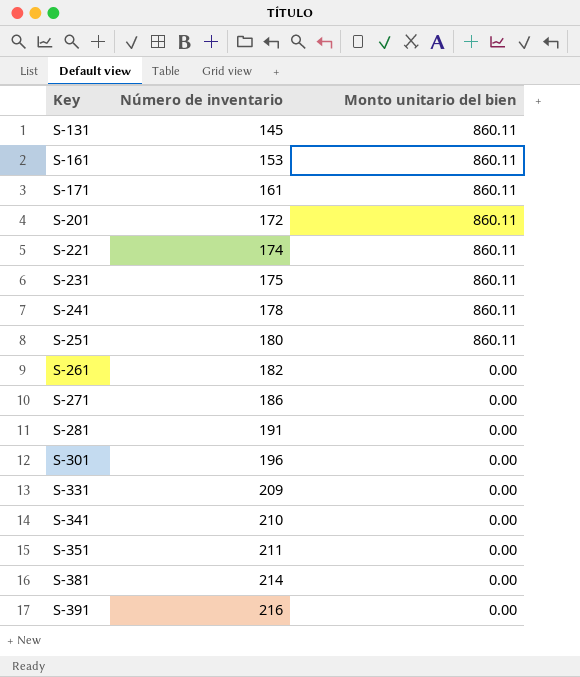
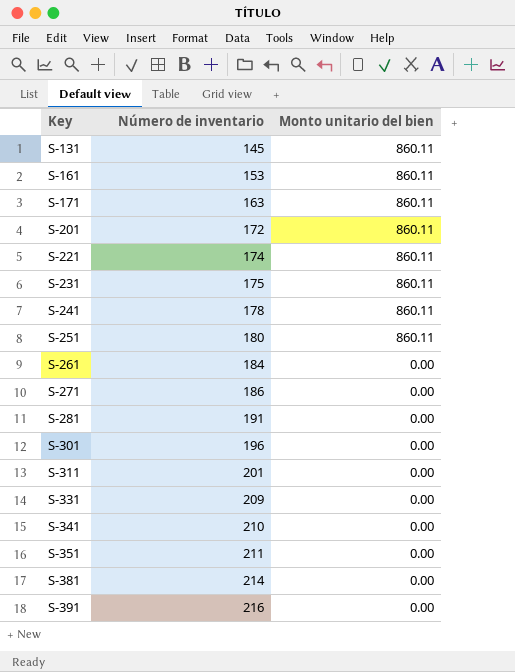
S-171 | Número de inventario: 161 -> 163
S-261 | Número de inventario: 182 -> 184
row S-311: none -> 201 | 0.00

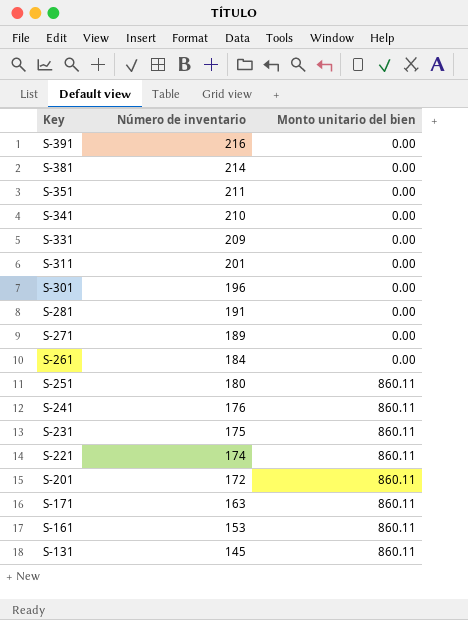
row order: Key ascending -> Key descending
S-271 | Número de inventario: 186 -> 189
S-241 | Número de inventario: 178 -> 176

